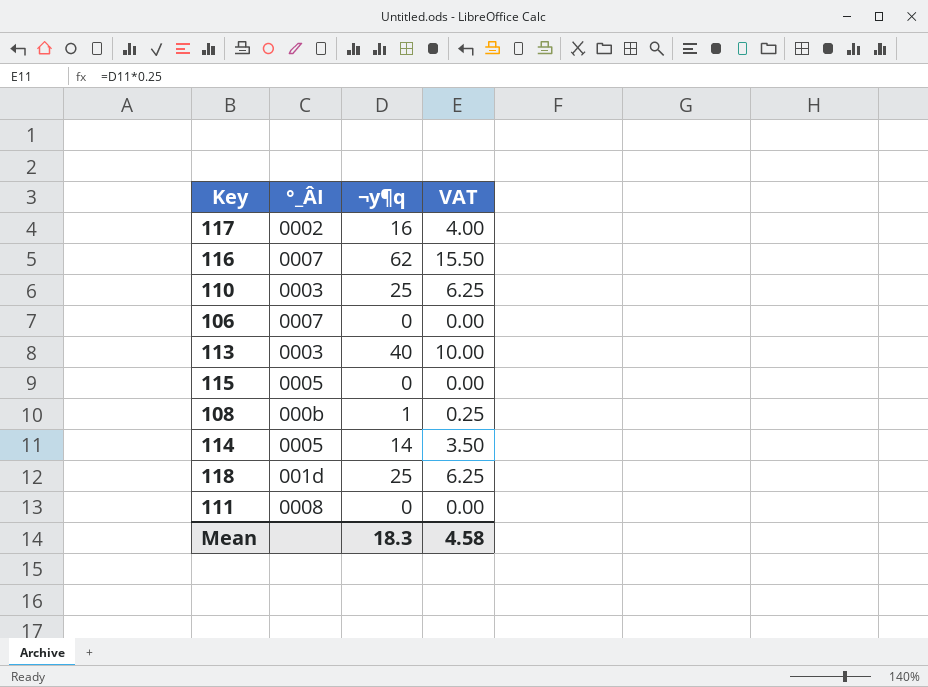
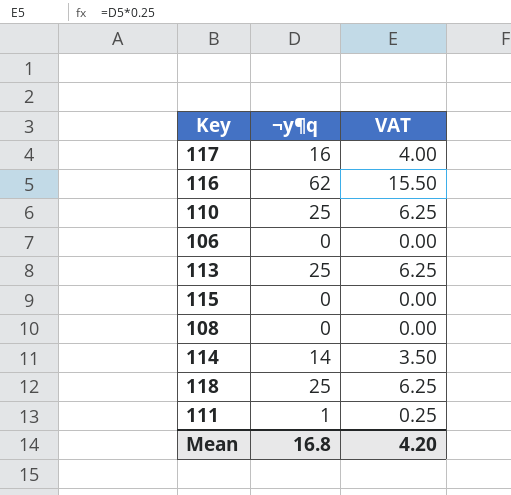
column °_ÂI | position: 2 -> none
113 | ¬y¶q: 40 -> 25
113 | VAT: 10.00 -> 6.25
108 | ¬y¶q: 1 -> 0
108 | VAT: 0.25 -> 0.00
111 | ¬y¶q: 0 -> 1
111 | VAT: 0.00 -> 0.25
Mean | ¬y¶q: 18.3 -> 16.8
Mean | VAT: 4.58 -> 4.20

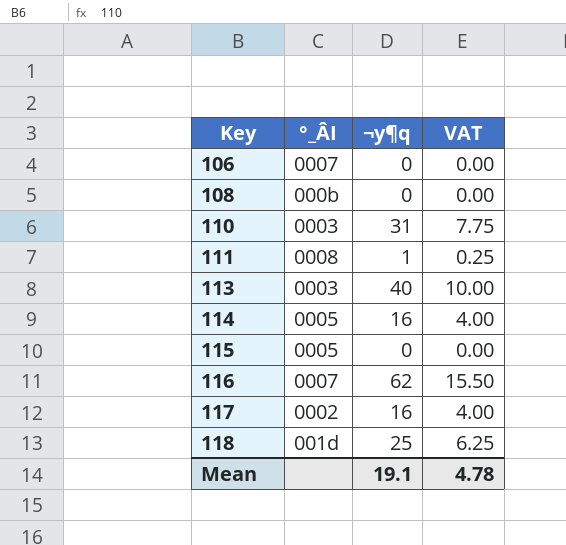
row order: none -> Key ascending
column °_ÂI | position: none -> 2
110 | ¬y¶q: 25 -> 31
110 | VAT: 6.25 -> 7.75
113 | ¬y¶q: 25 -> 40
113 | VAT: 6.25 -> 10.00
114 | ¬y¶q: 14 -> 16
114 | VAT: 3.50 -> 4.00
Mean | ¬y¶q: 16.8 -> 19.1
Mean | VAT: 4.20 -> 4.78

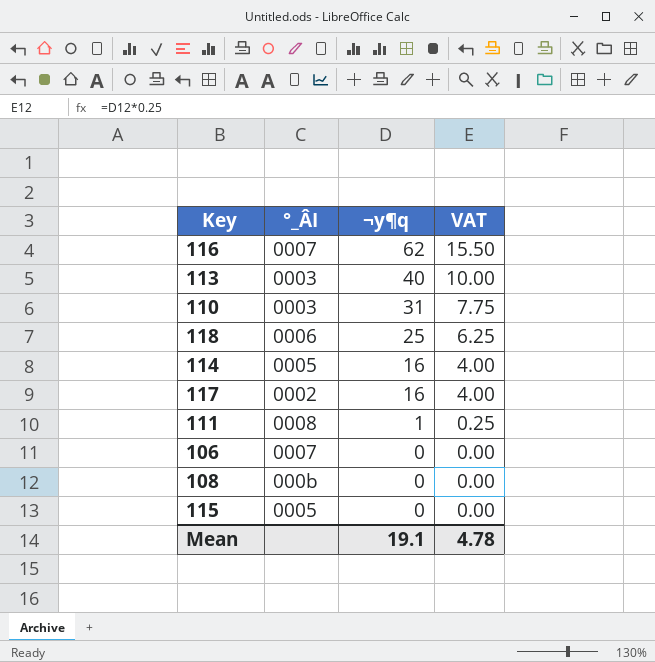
row order: Key ascending -> ¬y¶q descending
118 | °_ÂI: 001d -> 0006

